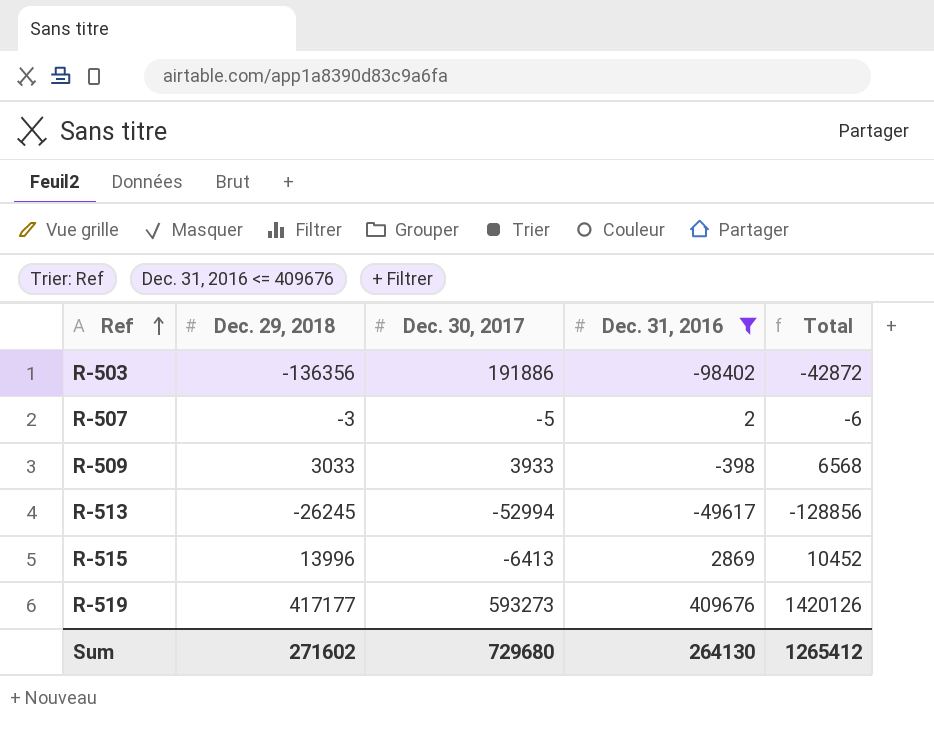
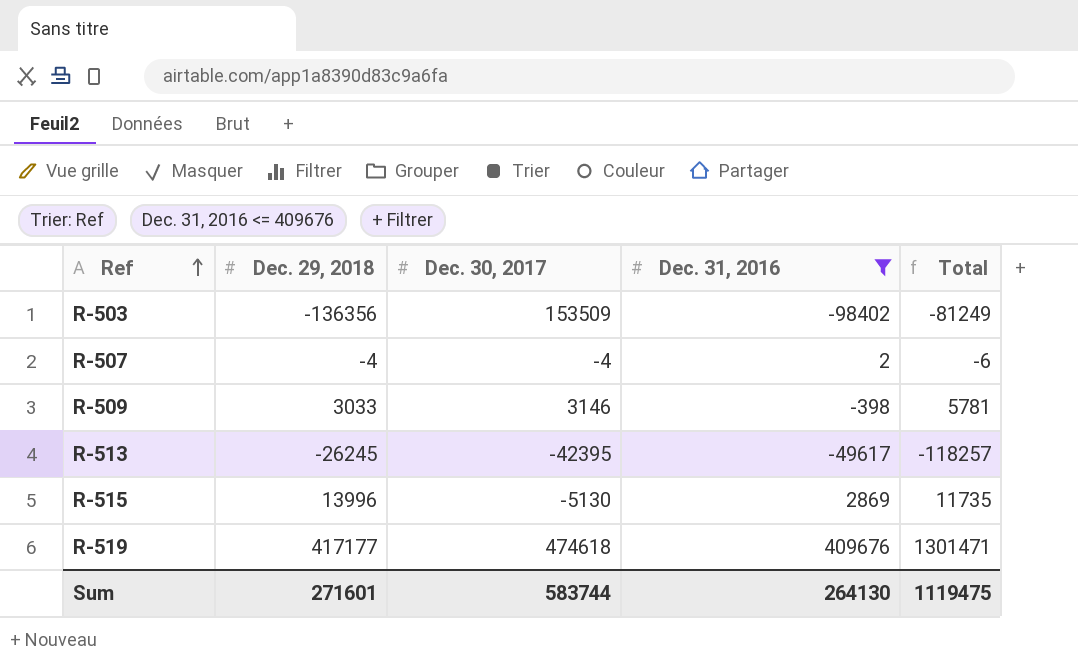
R-503 | Dec. 30, 2017: 191886 -> 153509
R-503 | Total: -42872 -> -81249
R-507 | Dec. 29, 2018: -3 -> -4
R-507 | Dec. 30, 2017: -5 -> -4
R-509 | Dec. 30, 2017: 3933 -> 3146
R-509 | Total: 6568 -> 5781
R-513 | Dec. 30, 2017: -52994 -> -42395
R-513 | Total: -128856 -> -118257
R-515 | Dec. 30, 2017: -6413 -> -5130
R-515 | Total: 10452 -> 11735
R-519 | Dec. 30, 2017: 593273 -> 474618
R-519 | Total: 1420126 -> 1301471
Sum | Dec. 29, 2018: 271602 -> 271601
Sum | Dec. 30, 2017: 729680 -> 583744
Sum | Total: 1265412 -> 1119475

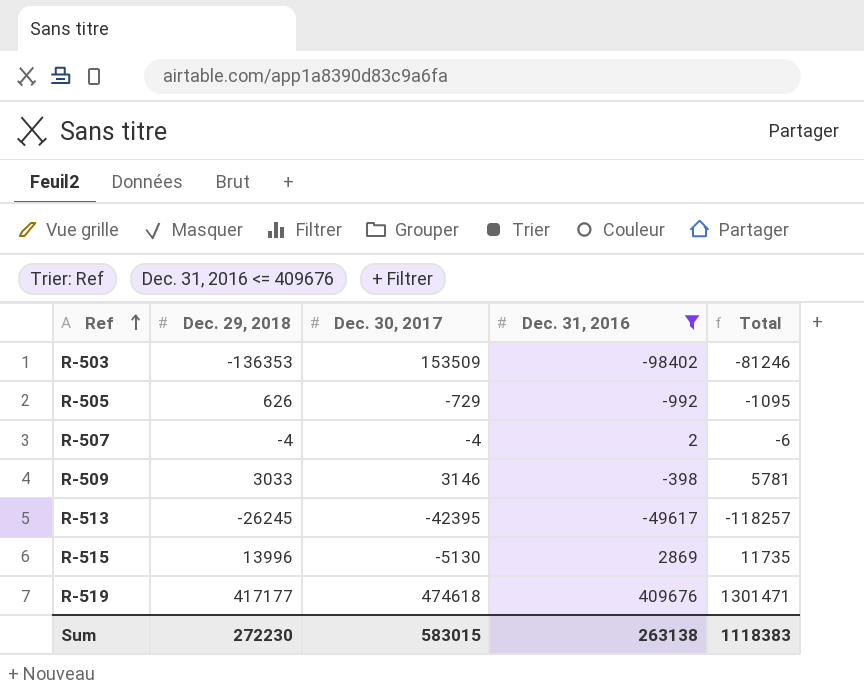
R-503 | Dec. 29, 2018: -136356 -> -136353
R-503 | Total: -81249 -> -81246
row R-505: none -> 626 | -729 | -992 | -1095
Sum | Dec. 29, 2018: 271601 -> 272230
Sum | Dec. 30, 2017: 583744 -> 583015
Sum | Dec. 31, 2016: 264130 -> 263138
Sum | Total: 1119475 -> 1118383

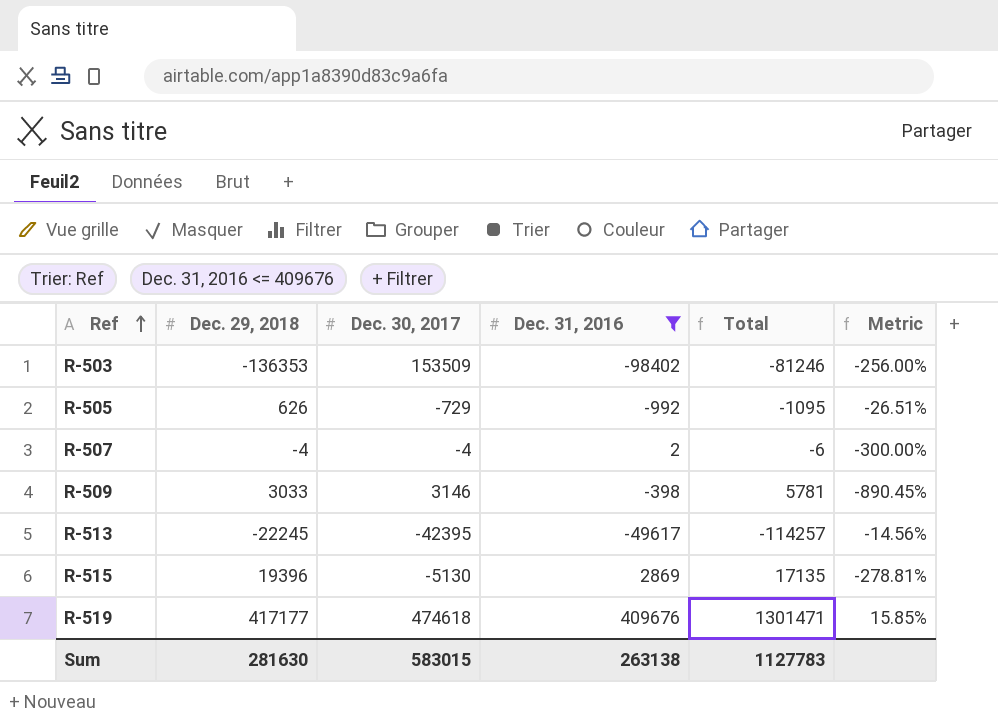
column Metric | formula: none -> ([Dec. 30, 2017] - [Dec. 31, 2016]) / [Dec. 31, 2016]
R-513 | Dec. 29, 2018: -26245 -> -22245
R-513 | Total: -118257 -> -114257
R-515 | Dec. 29, 2018: 13996 -> 19396
R-515 | Total: 11735 -> 17135
Sum | Dec. 29, 2018: 272230 -> 281630
Sum | Total: 1118383 -> 1127783

